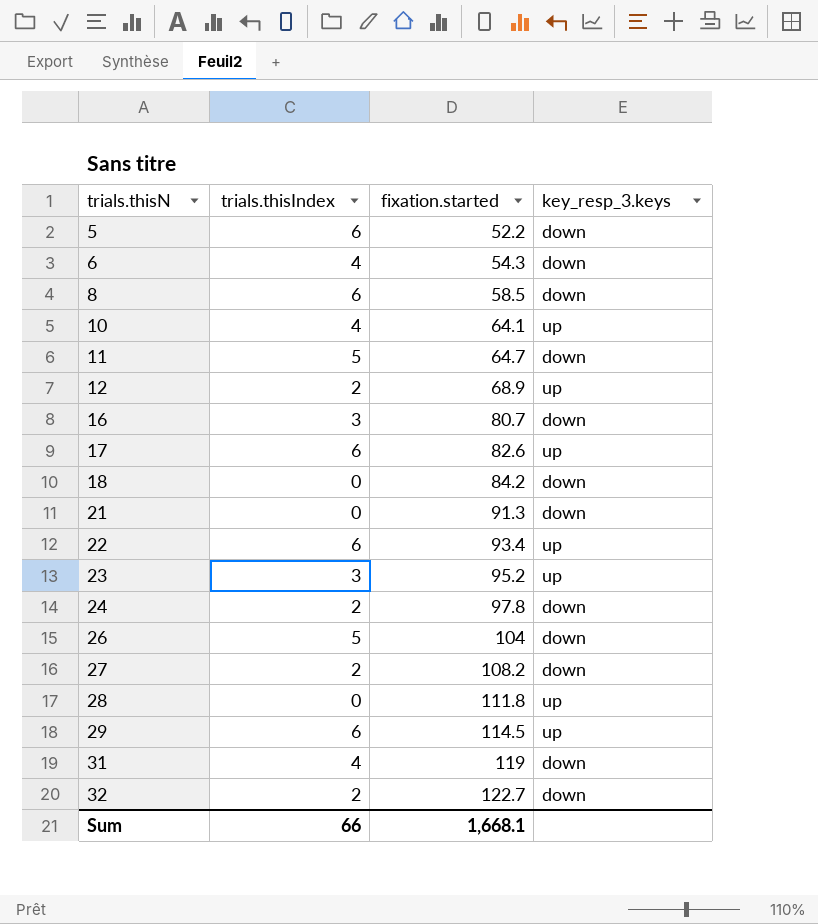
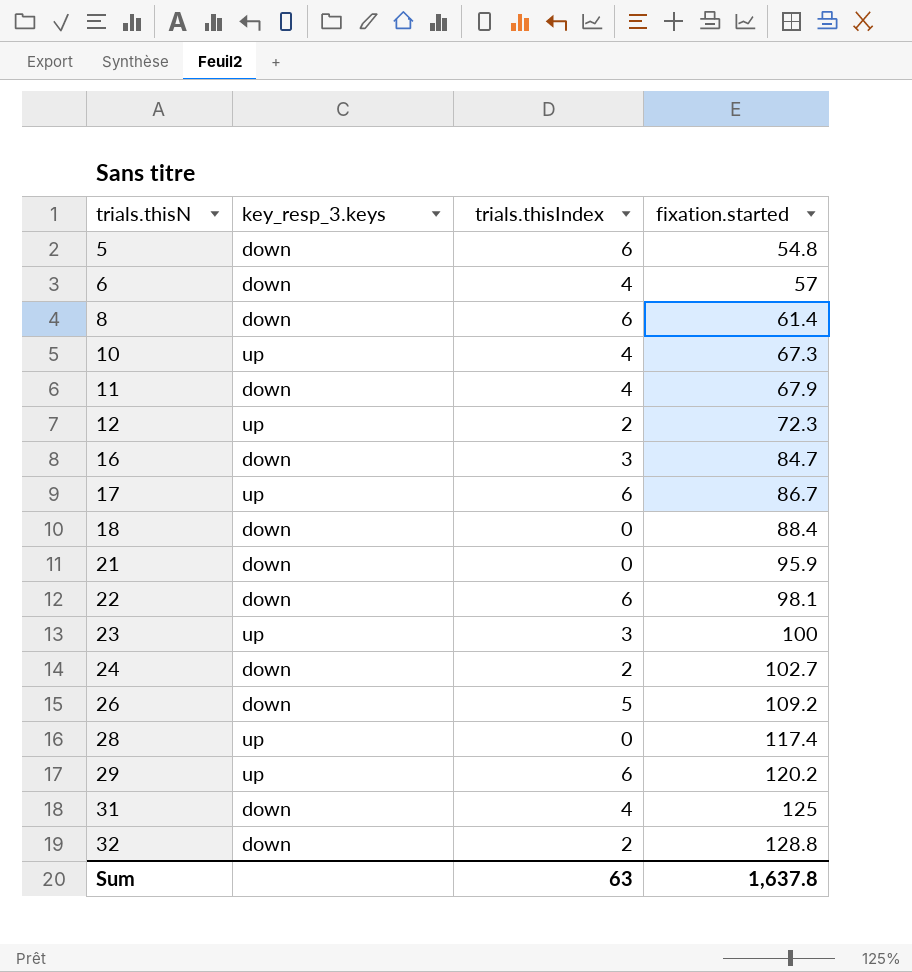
column key_resp_3.keys | position: 4 -> 2
row 27: 2 | 108.2 | down -> none
5 | fixation.started: 52.2 -> 54.8
6 | fixation.started: 54.3 -> 57
8 | fixation.started: 58.5 -> 61.4
10 | fixation.started: 64.1 -> 67.3
11 | trials.thisIndex: 5 -> 4
11 | fixation.started: 64.7 -> 67.9
12 | fixation.started: 68.9 -> 72.3
16 | fixation.started: 80.7 -> 84.7
17 | fixation.started: 82.6 -> 86.7
18 | fixation.started: 84.2 -> 88.4
21 | fixation.started: 91.3 -> 95.9
22 | key_resp_3.keys: up -> down
22 | fixation.started: 93.4 -> 98.1
23 | fixation.started: 95.2 -> 100
24 | fixation.started: 97.8 -> 102.7
26 | fixation.started: 104 -> 109.2
28 | fixation.started: 111.8 -> 117.4
29 | fixation.started: 114.5 -> 120.2
31 | fixation.started: 119 -> 125
32 | fixation.started: 122.7 -> 128.8
Sum | trials.thisIndex: 66 -> 63
Sum | fixation.started: 1,668.1 -> 1,637.8

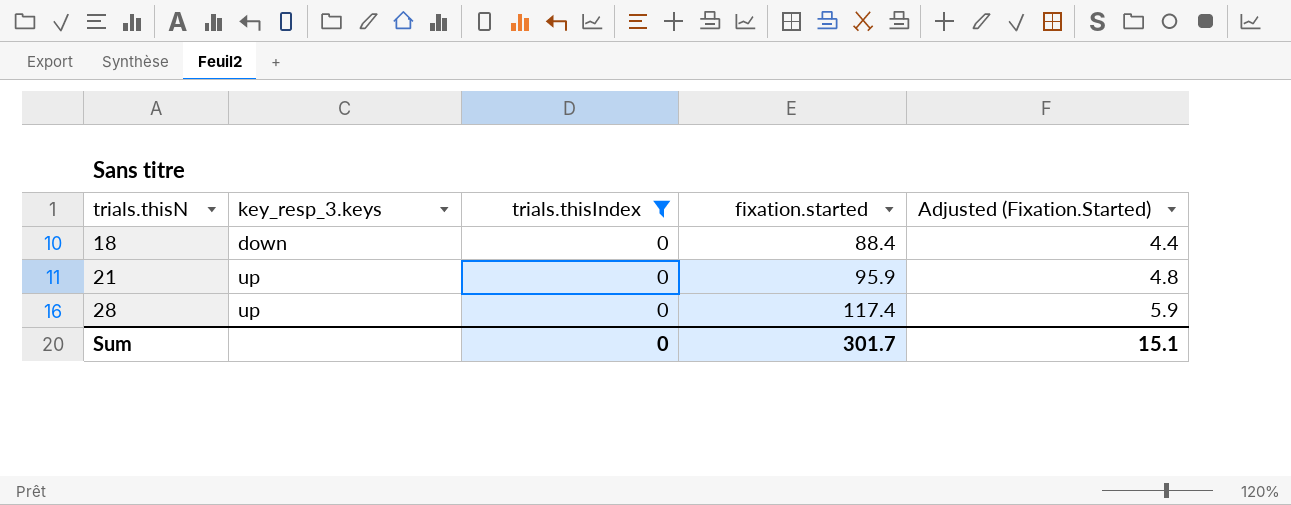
filter: none -> trials.thisIndex = 0
column Adjusted (Fixation.Started) | formula: none -> [fixation.started] * 0.05
21 | key_resp_3.keys: down -> up
Sum | trials.thisIndex: 63 -> 0
Sum | fixation.started: 1,637.8 -> 301.7

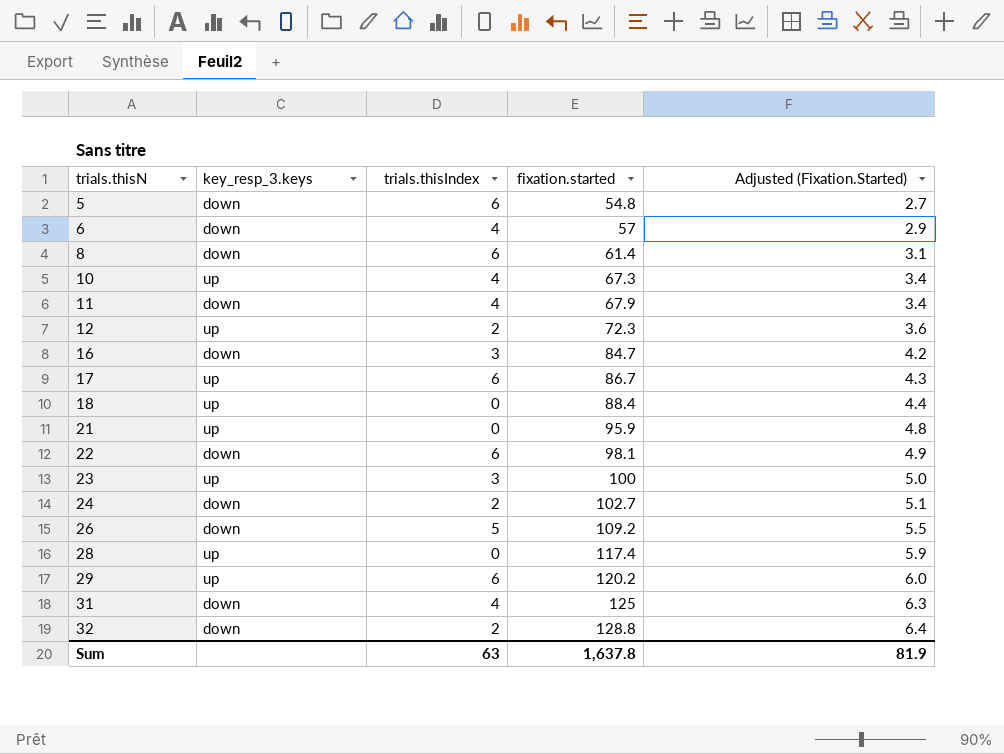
filter: trials.thisIndex = 0 -> none
18 | key_resp_3.keys: down -> up
Sum | trials.thisIndex: 0 -> 63
Sum | fixation.started: 301.7 -> 1,637.8
Sum | Adjusted (Fixation.Started): 15.1 -> 81.9

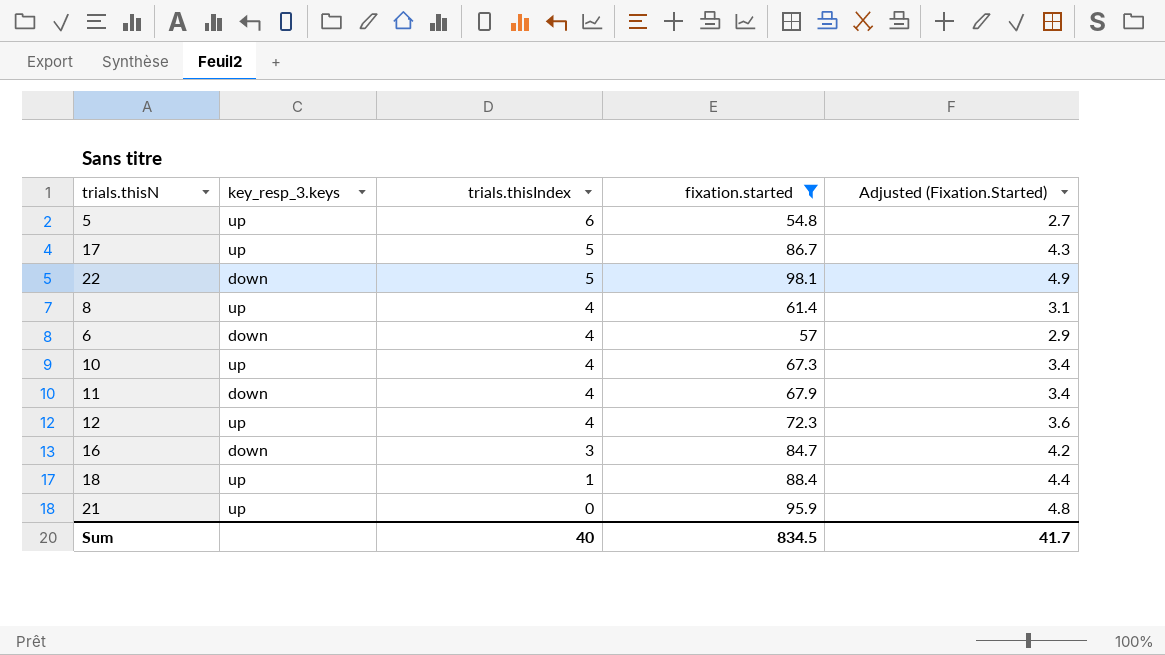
filter: none -> fixation.started <= 98.1
row order: trials.thisN ascending -> trials.thisIndex descending
5 | key_resp_3.keys: down -> up
17 | trials.thisIndex: 6 -> 5
22 | trials.thisIndex: 6 -> 5
8 | key_resp_3.keys: down -> up
8 | trials.thisIndex: 6 -> 4
12 | trials.thisIndex: 2 -> 4
18 | trials.thisIndex: 0 -> 1
Sum | trials.thisIndex: 63 -> 40
Sum | fixation.started: 1,637.8 -> 834.5
Sum | Adjusted (Fixation.Started): 81.9 -> 41.7

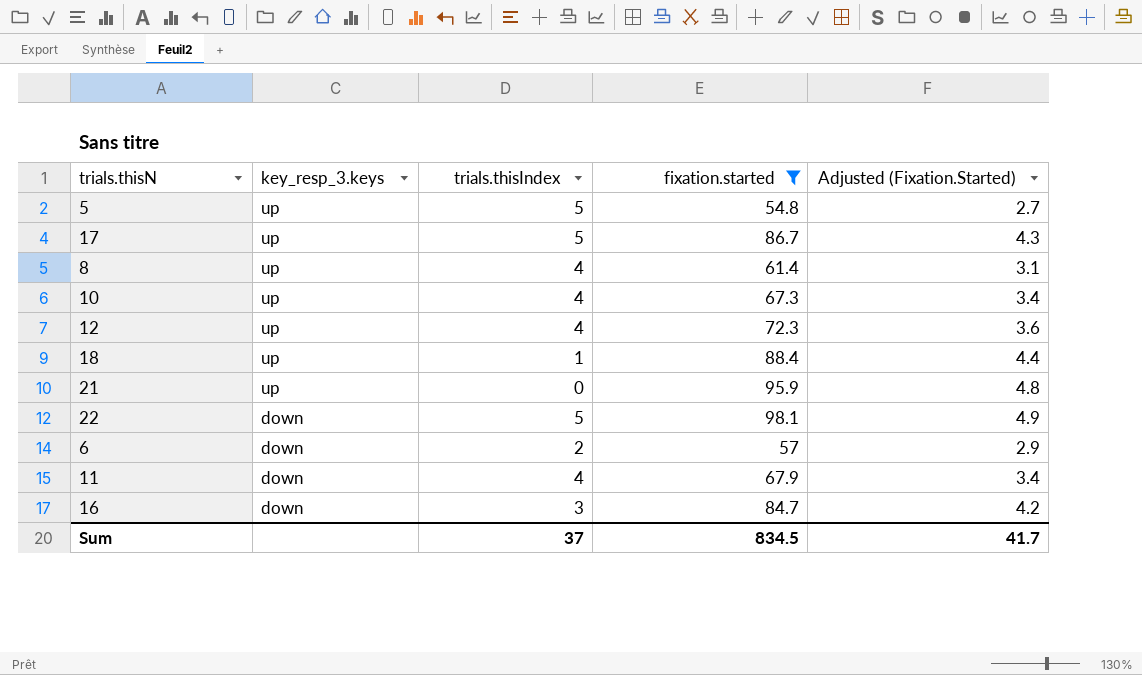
row order: trials.thisIndex descending -> key_resp_3.keys descending
5 | trials.thisIndex: 6 -> 5
6 | trials.thisIndex: 4 -> 2
Sum | trials.thisIndex: 40 -> 37

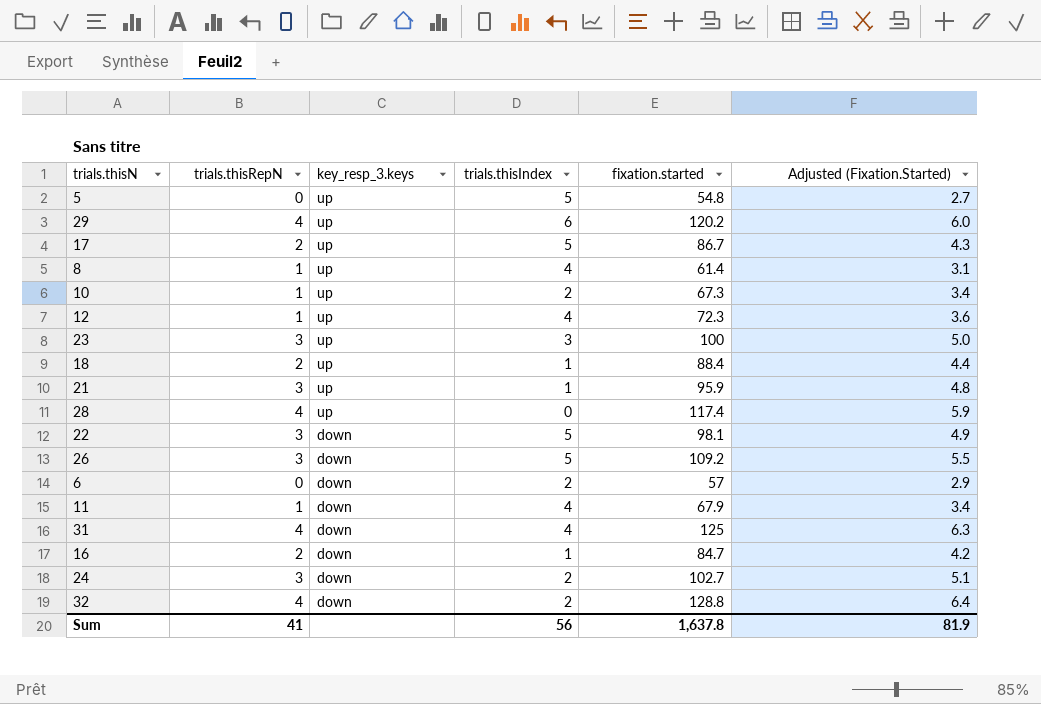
filter: fixation.started <= 98.1 -> none
column trials.thisRepN | position: none -> 2
10 | trials.thisIndex: 4 -> 2
21 | trials.thisIndex: 0 -> 1
16 | trials.thisIndex: 3 -> 1
Sum | trials.thisIndex: 37 -> 56
Sum | fixation.started: 834.5 -> 1,637.8
Sum | Adjusted (Fixation.Started): 41.7 -> 81.9

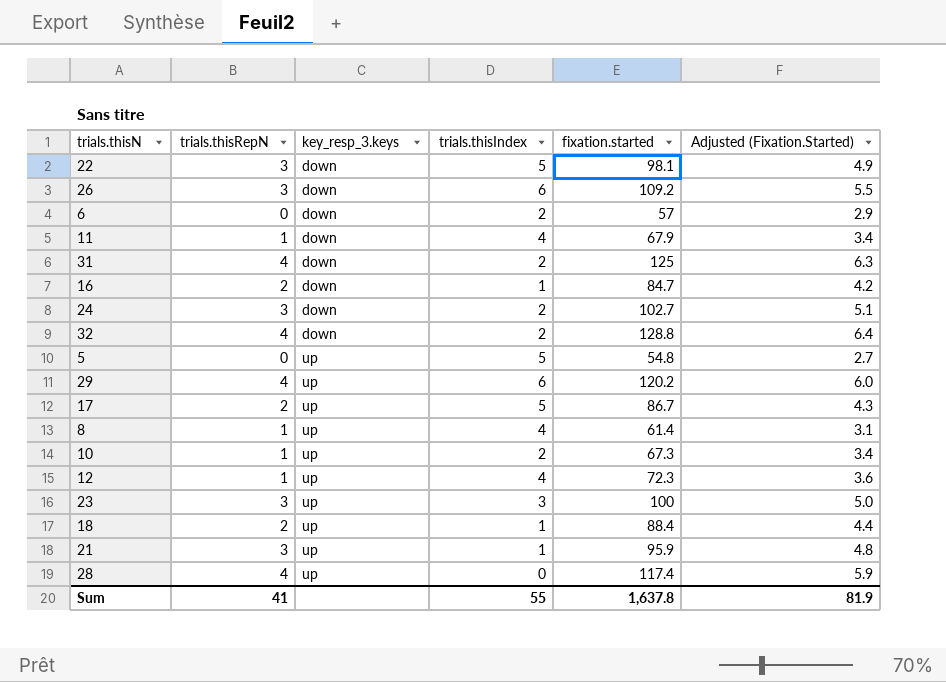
row order: key_resp_3.keys descending -> key_resp_3.keys ascending
26 | trials.thisIndex: 5 -> 6
31 | trials.thisIndex: 4 -> 2
Sum | trials.thisIndex: 56 -> 55

